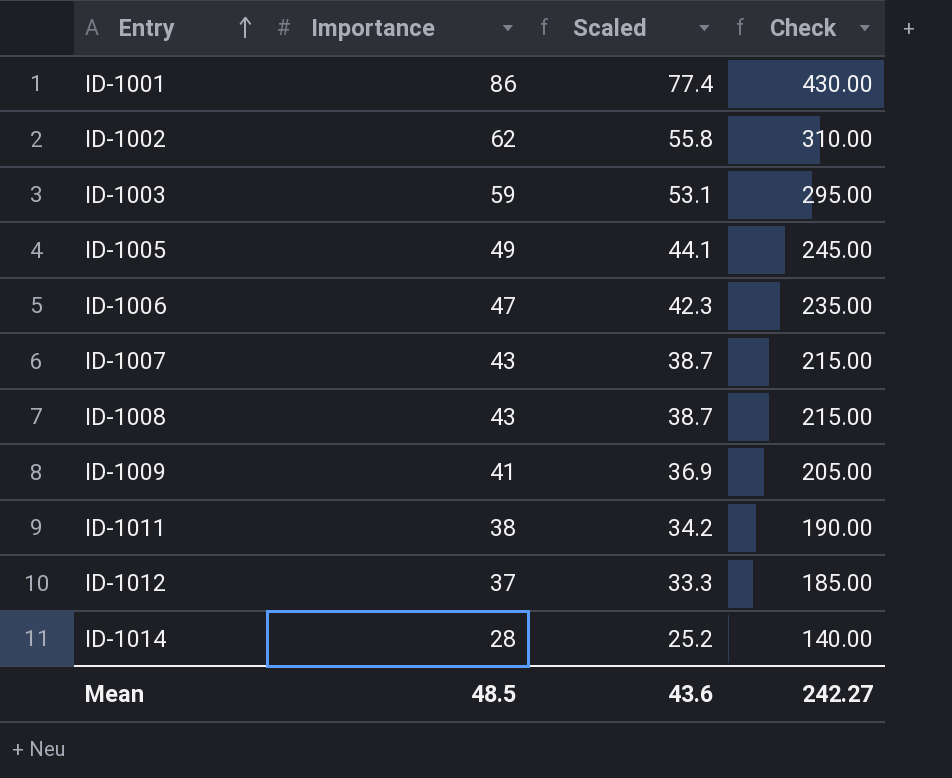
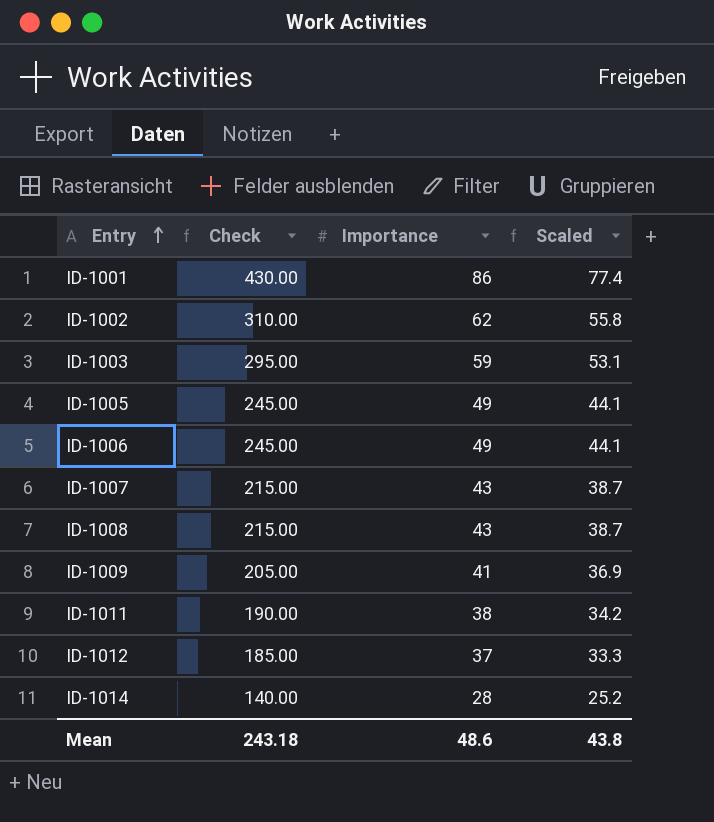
column Check | position: 4 -> 2
ID-1006 | Check: 235.00 -> 245.00
ID-1006 | Importance: 47 -> 49
ID-1006 | Scaled: 42.3 -> 44.1
Mean | Check: 242.27 -> 243.18
Mean | Importance: 48.5 -> 48.6
Mean | Scaled: 43.6 -> 43.8

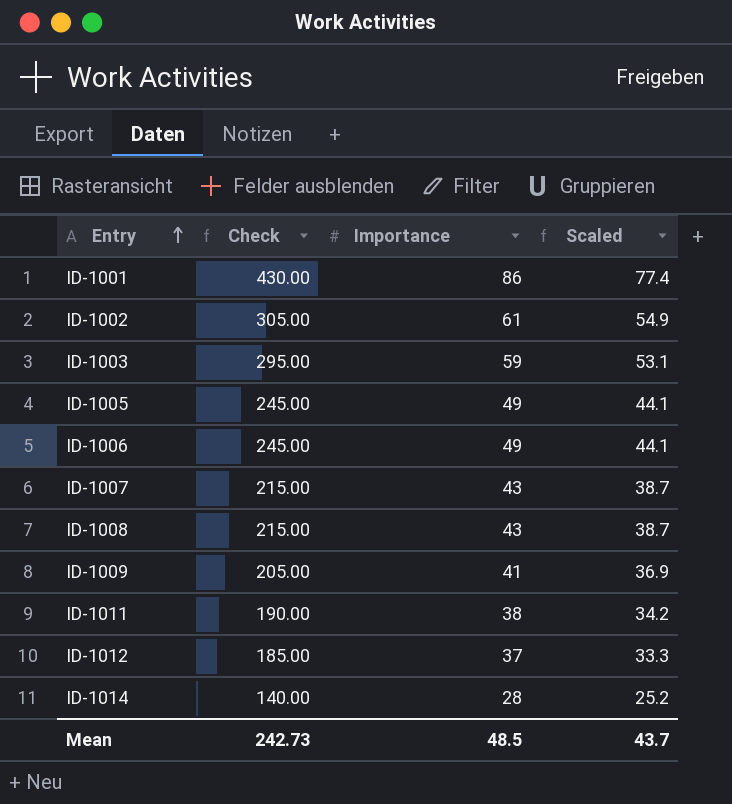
ID-1002 | Check: 310.00 -> 305.00
ID-1002 | Importance: 62 -> 61
ID-1002 | Scaled: 55.8 -> 54.9
Mean | Check: 243.18 -> 242.73
Mean | Importance: 48.6 -> 48.5
Mean | Scaled: 43.8 -> 43.7

